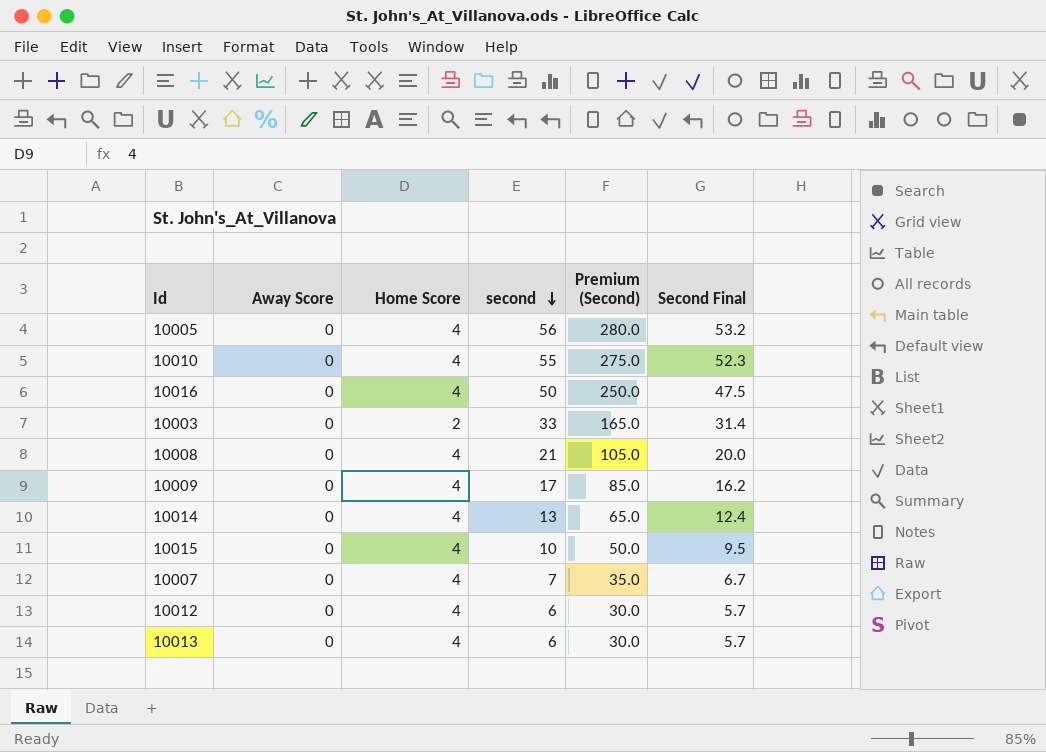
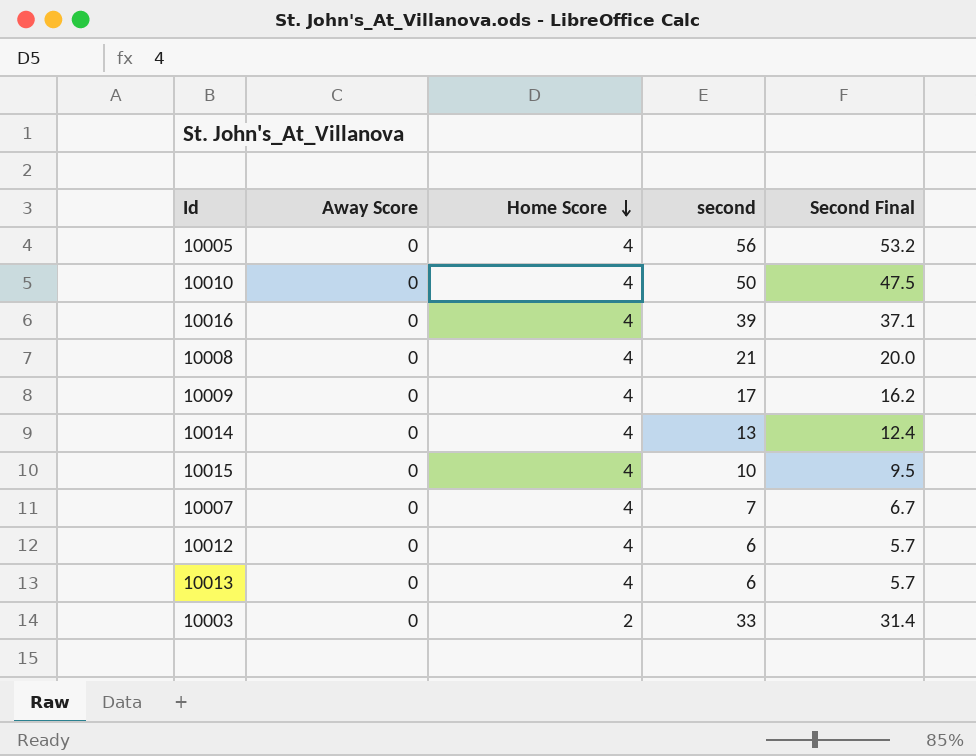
row order: second descending -> Home Score descending
column Premium (Second) | formula: [second] * 5 -> none
10010 | second: 55 -> 50
10010 | Second Final: 52.3 -> 47.5
10016 | second: 50 -> 39
10016 | Second Final: 47.5 -> 37.1

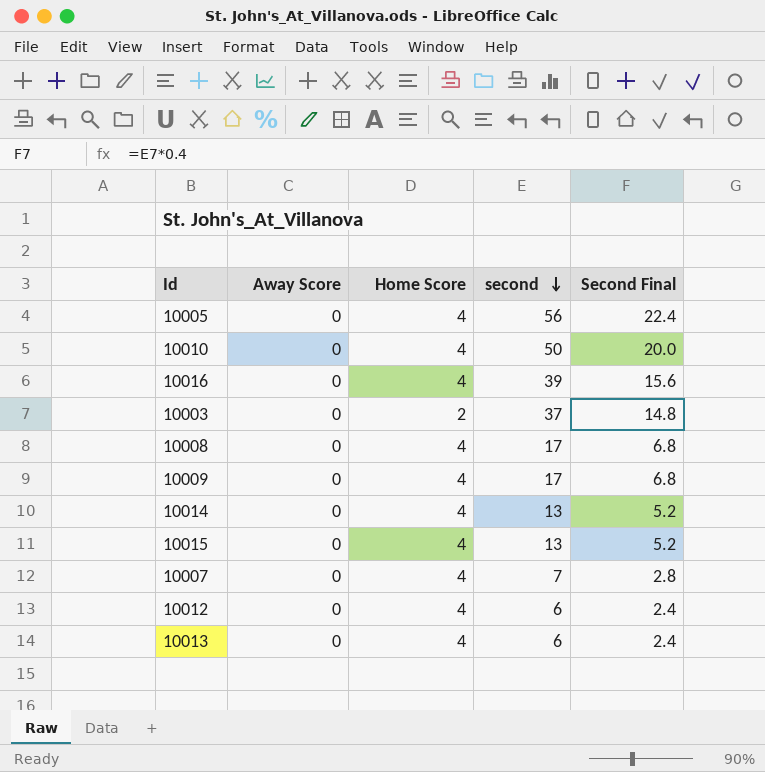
row order: Home Score descending -> second descending
column Second Final | formula: [second] * 0.95 -> [second] * 0.4
10003 | second: 33 -> 37
10008 | second: 21 -> 17
10015 | second: 10 -> 13

